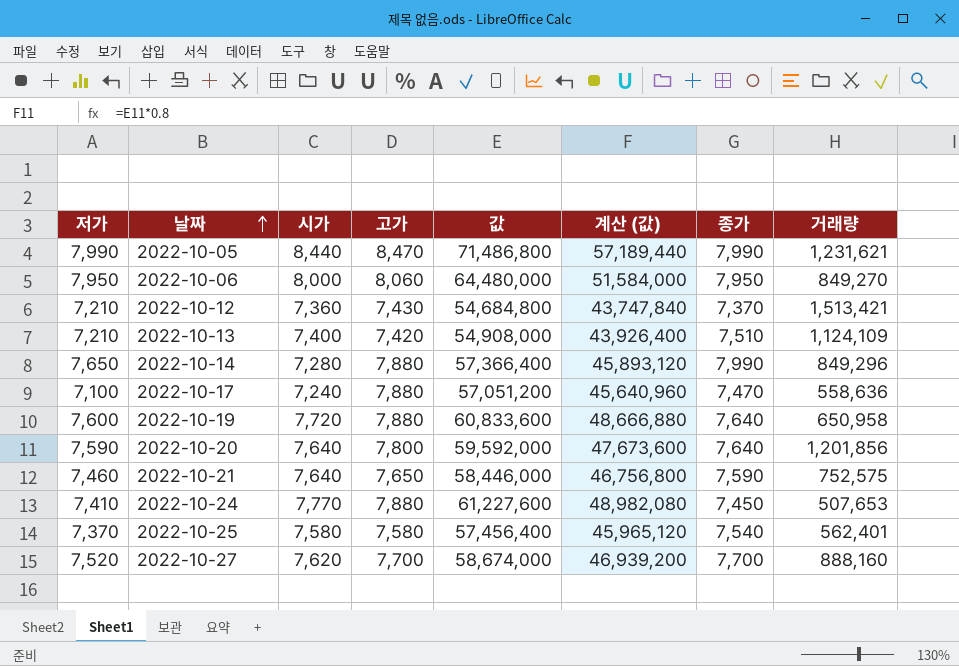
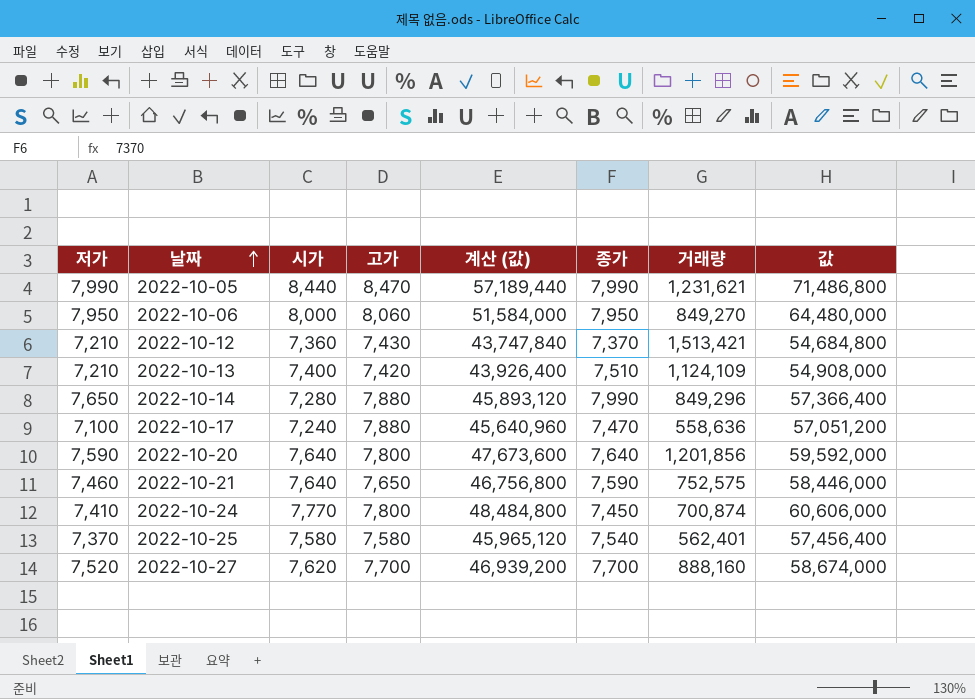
column 값 | position: 5 -> 8
row 2022-10-19: 7,600 | 7,720 | 7,880 | 60,833,600 | 48,666,880 | 7,640 | 650,958 -> none
2022-10-24 | 고가: 7,880 -> 7,800
2022-10-24 | 계산 (값): 48,982,080 -> 48,484,800
2022-10-24 | 거래량: 507,653 -> 700,874
2022-10-24 | 값: 61,227,600 -> 60,606,000

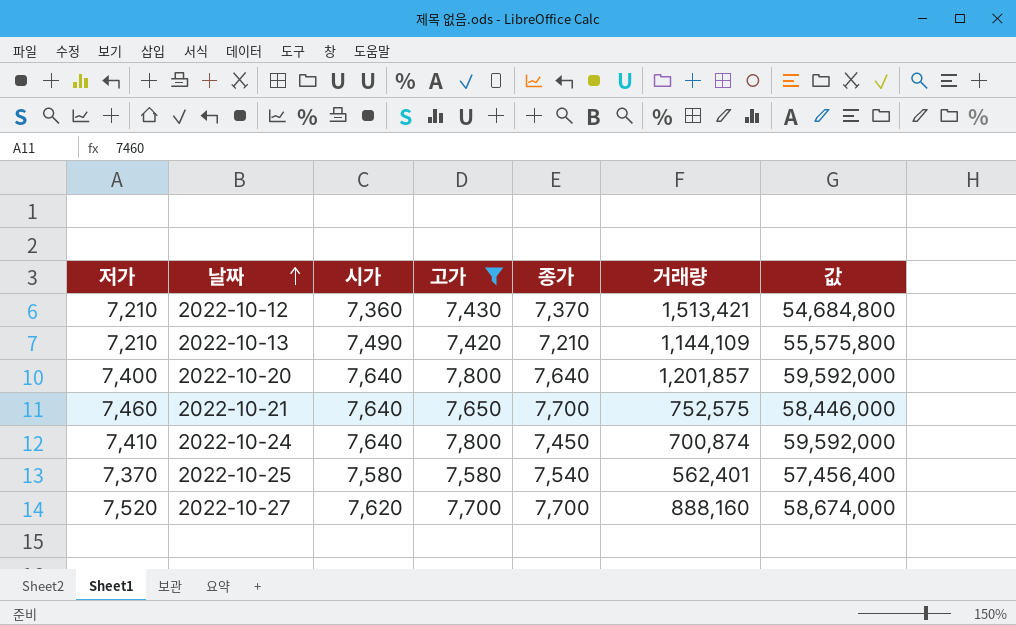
filter: none -> 고가 <= 7,800
column 계산 (값) | formula: [값] * 0.8 -> none
2022-10-13 | 시가: 7,400 -> 7,490
2022-10-13 | 종가: 7,510 -> 7,210
2022-10-13 | 거래량: 1,124,109 -> 1,144,109
2022-10-13 | 값: 54,908,000 -> 55,575,800
2022-10-20 | 저가: 7,590 -> 7,400
2022-10-20 | 거래량: 1,201,856 -> 1,201,857
2022-10-21 | 종가: 7,590 -> 7,700
2022-10-24 | 시가: 7,770 -> 7,640
2022-10-24 | 값: 60,606,000 -> 59,592,000

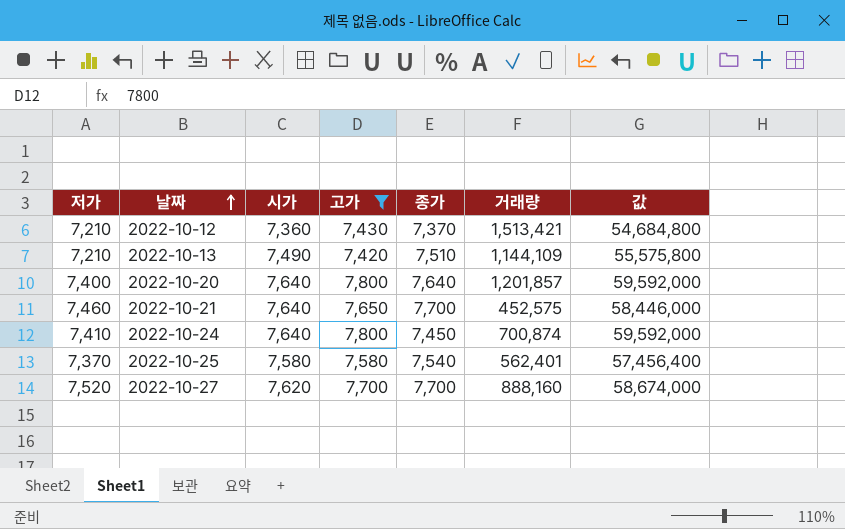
2022-10-13 | 종가: 7,210 -> 7,510
2022-10-21 | 거래량: 752,575 -> 452,575

